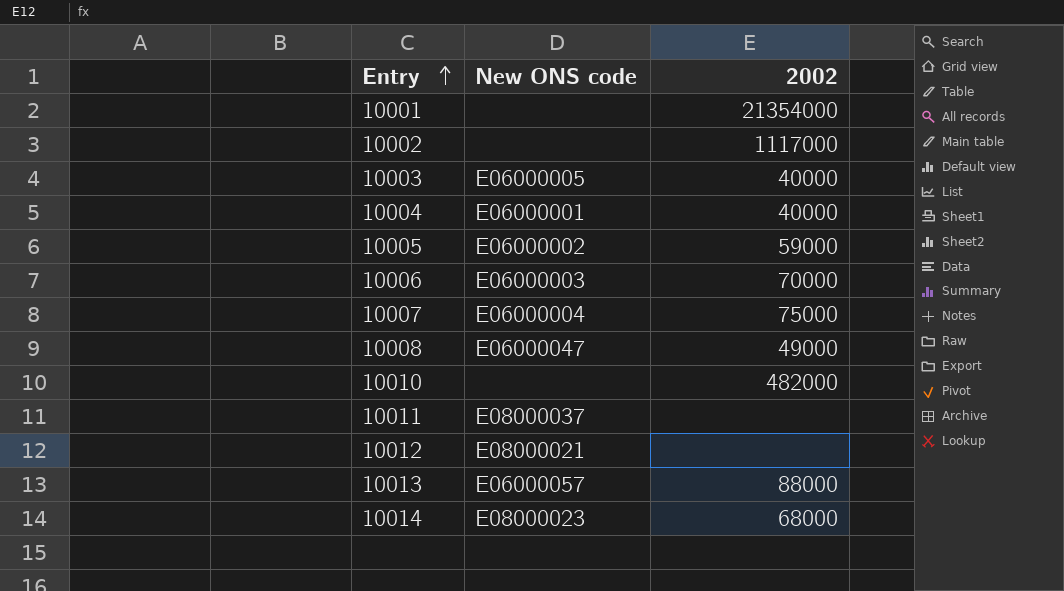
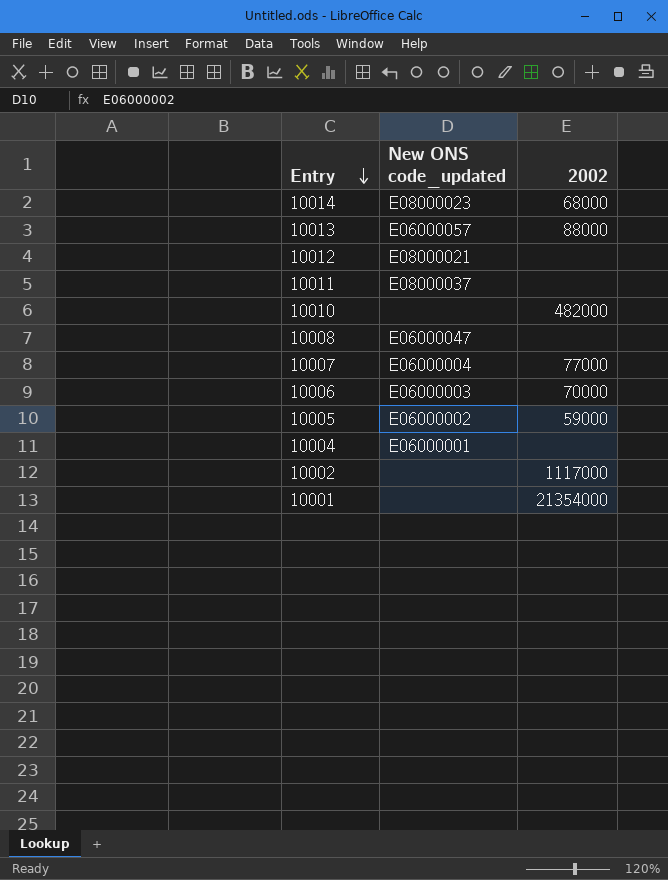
row order: Entry ascending -> Entry descending
column name: New ONS code -> New ONS code_updated
row 10003: E06000005 | 40000 -> none
10008 | 2002: 49000 -> none
10007 | 2002: 75000 -> 77000
10004 | 2002: 40000 -> none

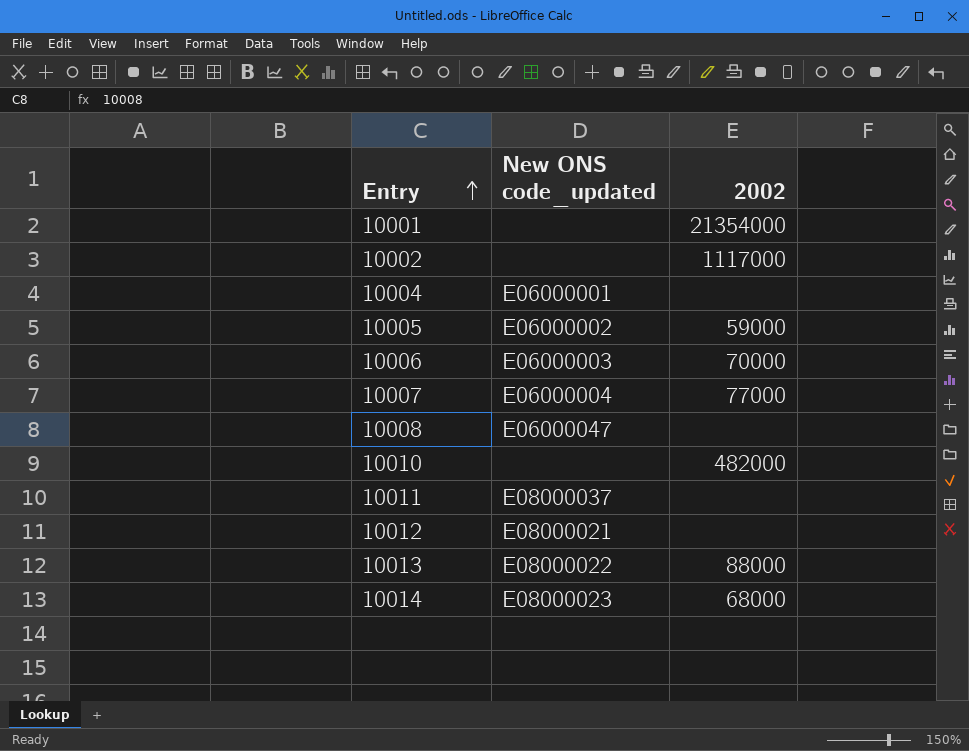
row order: Entry descending -> Entry ascending
10013 | New ONS code_updated: E06000057 -> E08000022

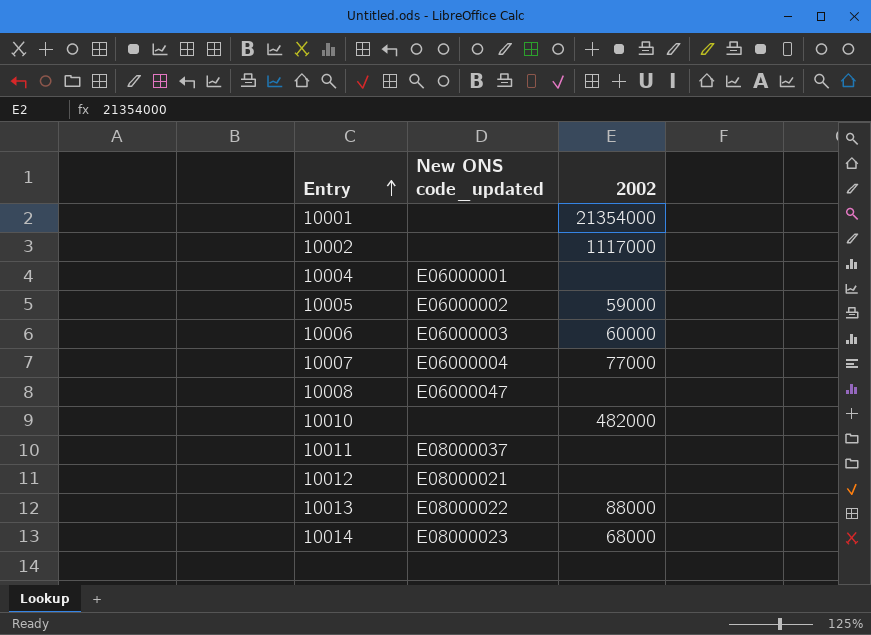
10006 | 2002: 70000 -> 60000

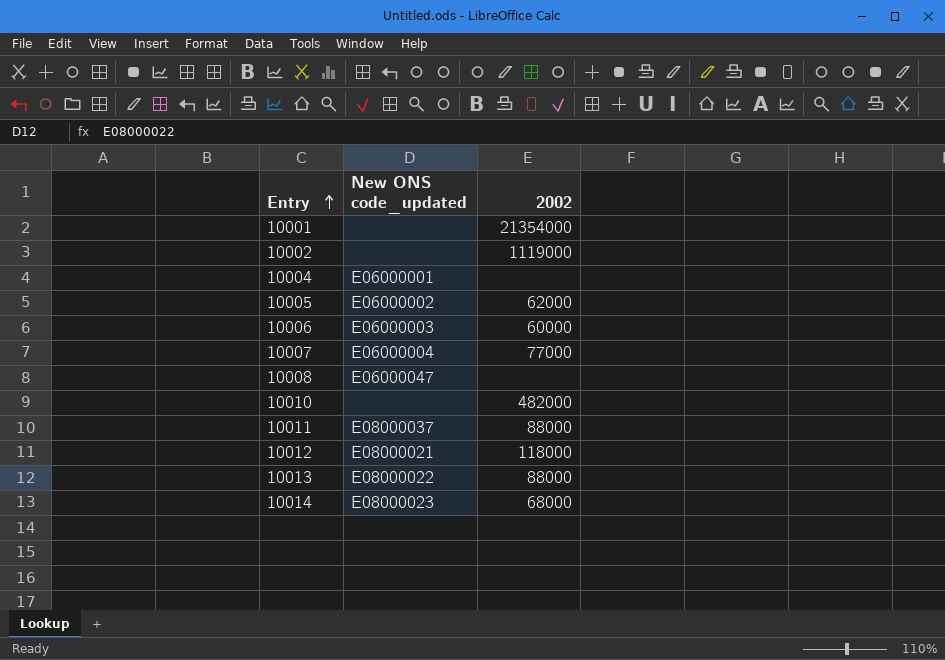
10002 | 2002: 1117000 -> 1119000
10005 | 2002: 59000 -> 62000
10011 | 2002: none -> 88000
10012 | 2002: none -> 118000

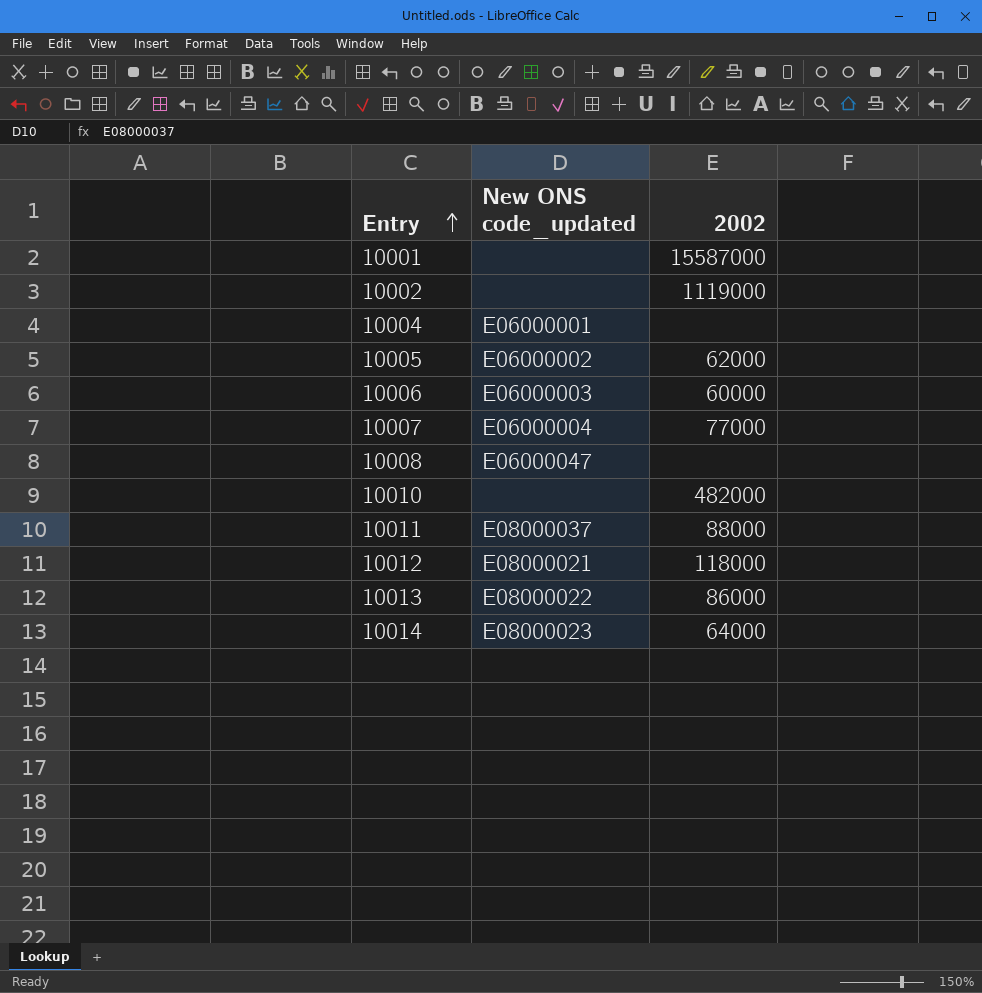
10001 | 2002: 21354000 -> 15587000
10013 | 2002: 88000 -> 86000
10014 | 2002: 68000 -> 64000

